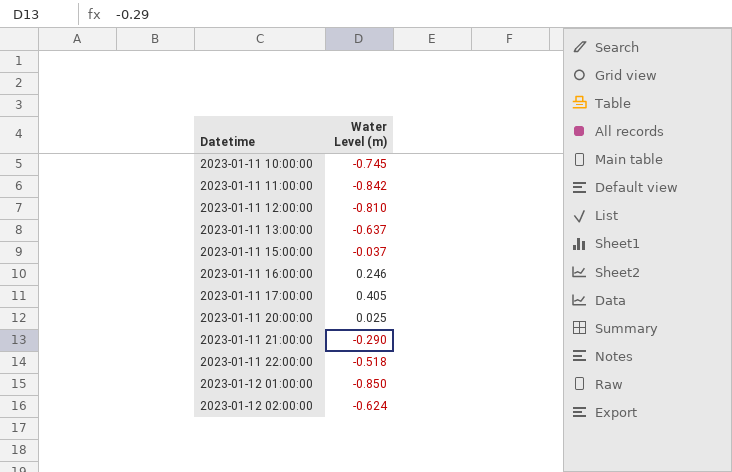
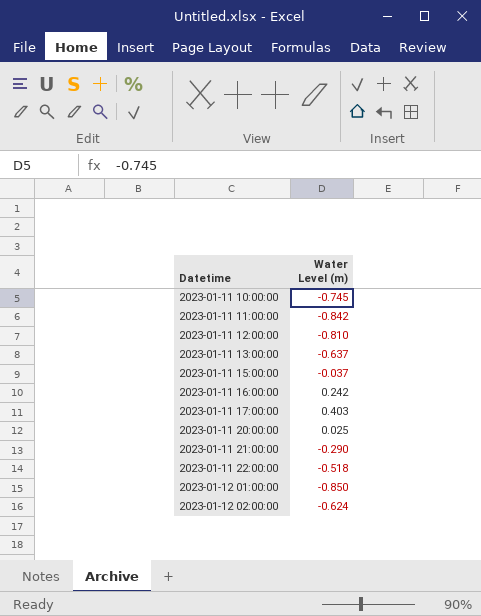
2023-01-11 16:00:00 | Water Level (m): 0.246 -> 0.242
2023-01-11 17:00:00 | Water Level (m): 0.405 -> 0.403

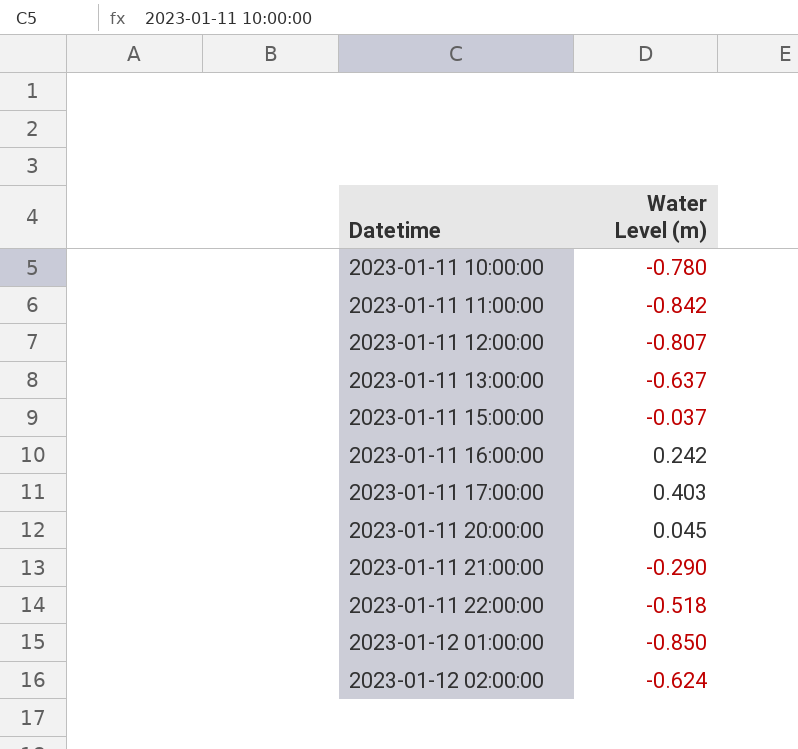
2023-01-11 10:00:00 | Water Level (m): -0.745 -> -0.780
2023-01-11 12:00:00 | Water Level (m): -0.810 -> -0.807
2023-01-11 20:00:00 | Water Level (m): 0.025 -> 0.045

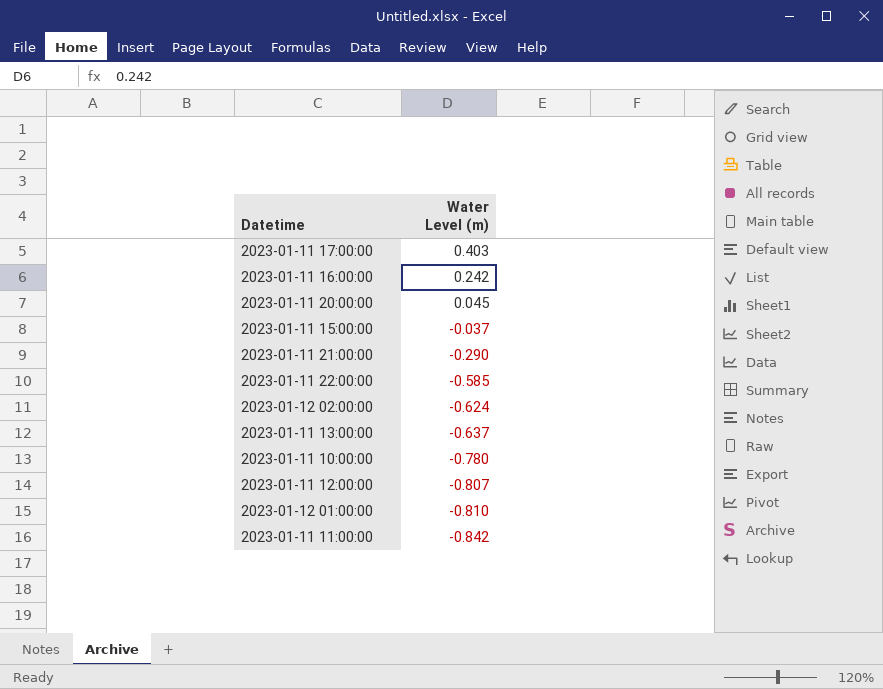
row order: Datetime ascending -> Water Level (m) descending
2023-01-11 22:00:00 | Water Level (m): -0.518 -> -0.585
2023-01-12 01:00:00 | Water Level (m): -0.850 -> -0.810

